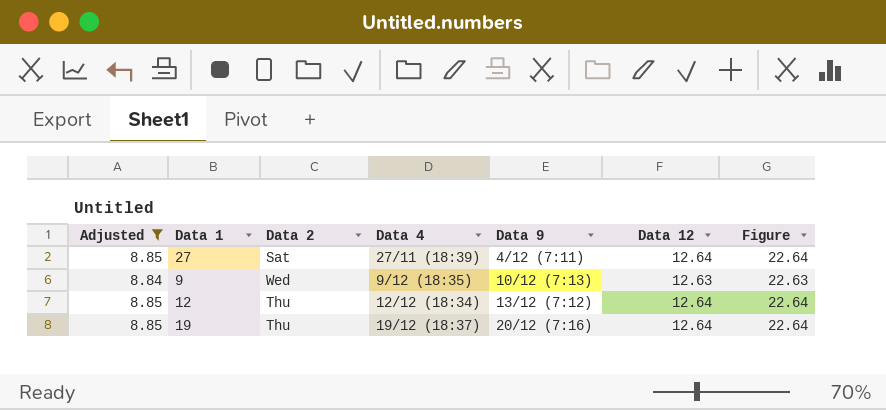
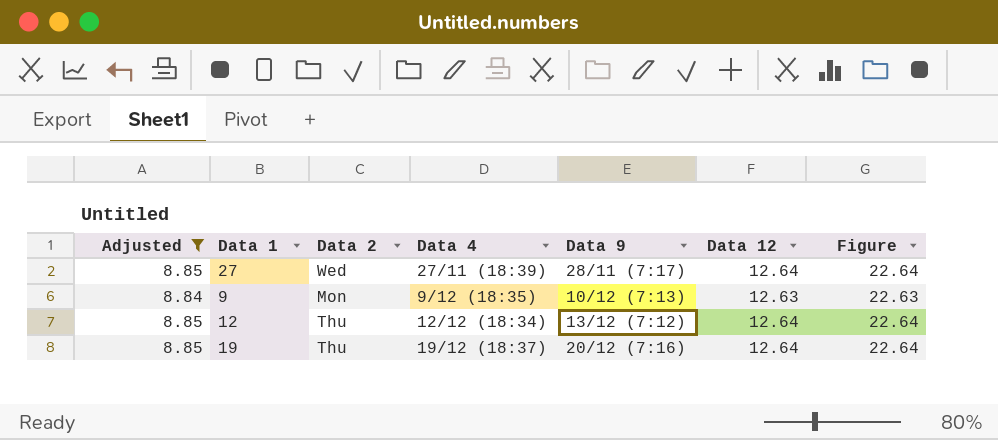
27 | Data 2: Sat -> Wed
27 | Data 9: 4/12 (7:11) -> 28/11 (7:17)
9 | Data 2: Wed -> Mon

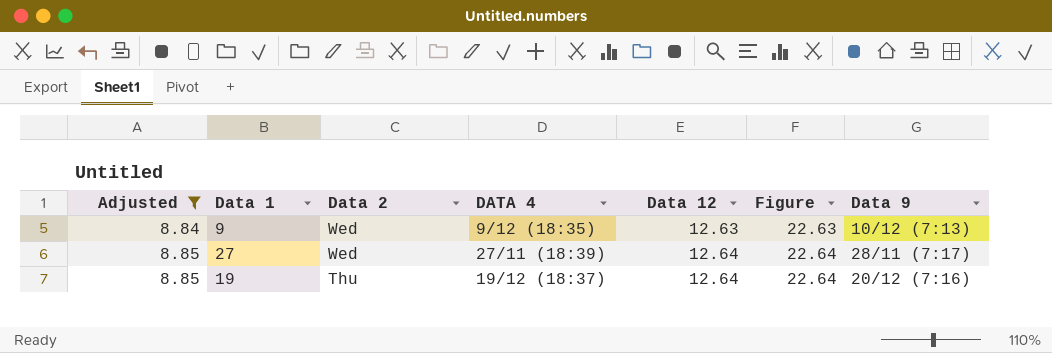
row order: none -> Adjusted ascending
column name: Data 4 -> DATA 4
column Data 9 | position: 5 -> 7
row 12: 8.85 | Thu | 12/12 (18:34) | 13/12 (7:12) | 12.64 | 22.64 -> none
9 | Data 2: Mon -> Wed

